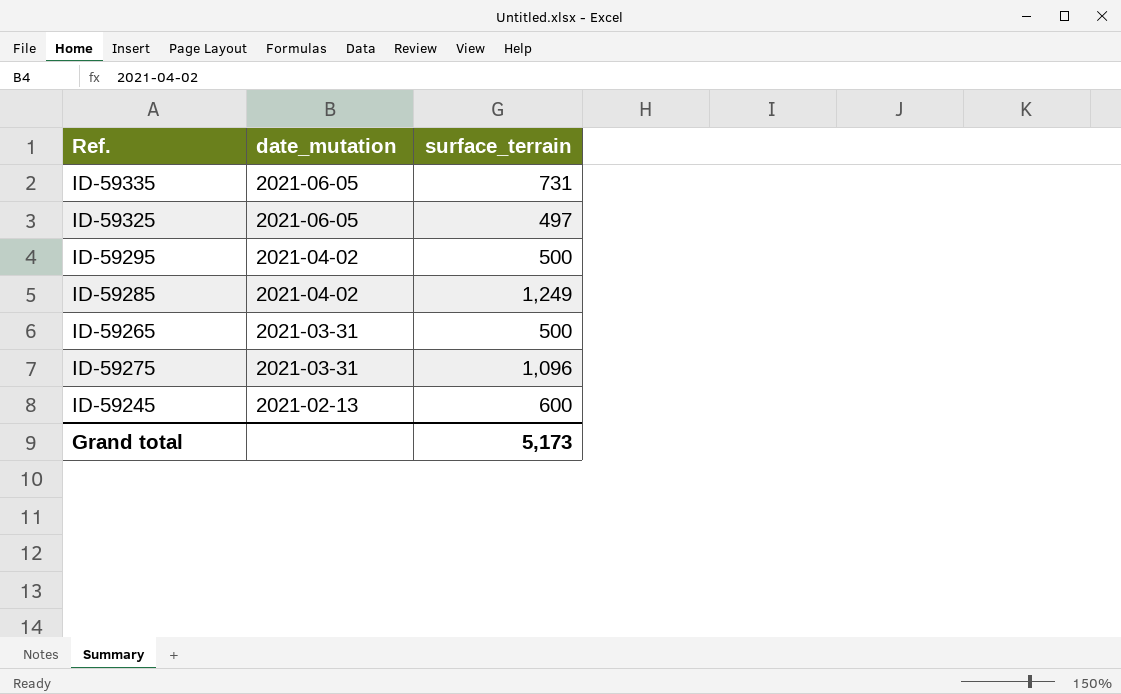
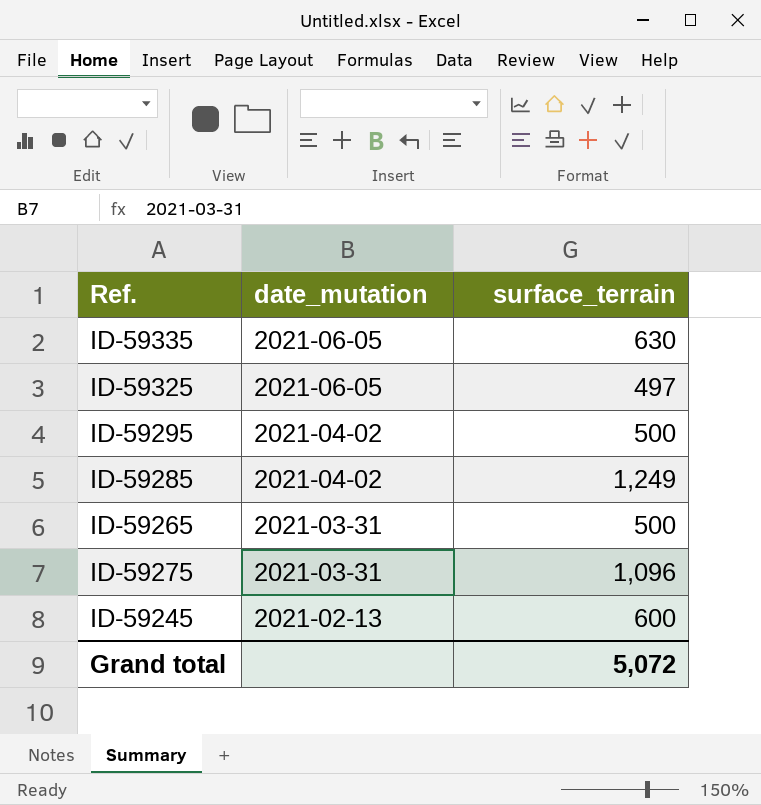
ID-59335 | surface_terrain: 731 -> 630
Grand total | surface_terrain: 5,173 -> 5,072

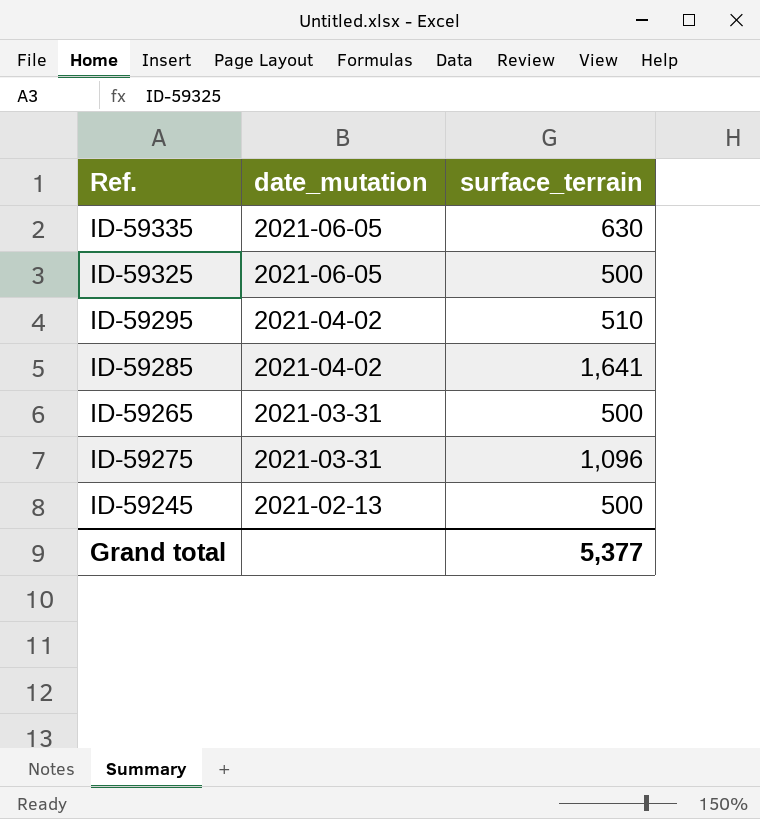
ID-59325 | surface_terrain: 497 -> 500
ID-59295 | surface_terrain: 500 -> 510
ID-59285 | surface_terrain: 1,249 -> 1,641
ID-59245 | surface_terrain: 600 -> 500
Grand total | surface_terrain: 5,072 -> 5,377

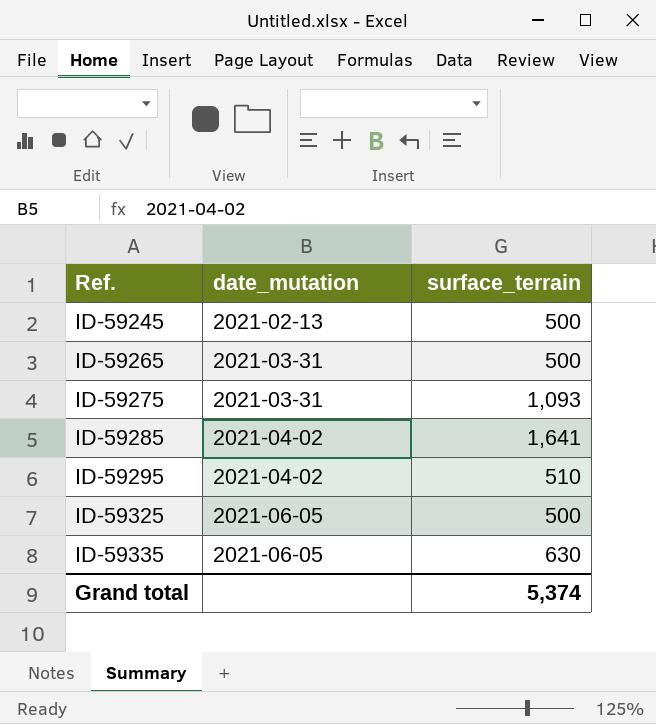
row order: date_mutation descending -> Ref. ascending
ID-59275 | surface_terrain: 1,096 -> 1,093
Grand total | surface_terrain: 5,377 -> 5,374

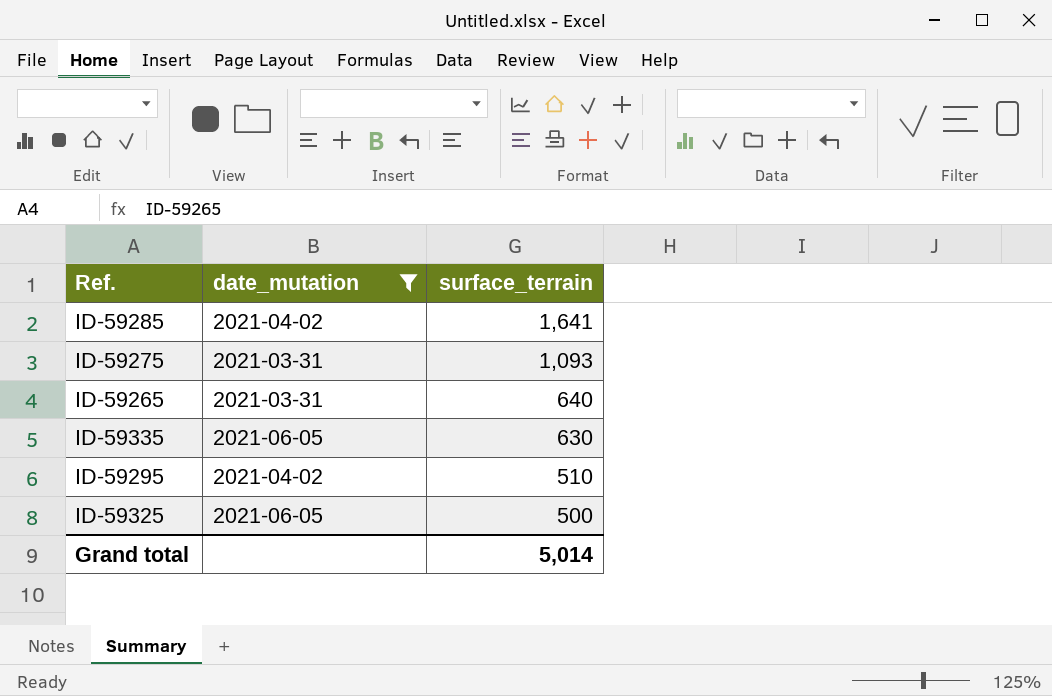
filter: none -> date_mutation != 2021-02-13
row order: Ref. ascending -> surface_terrain descending
ID-59265 | surface_terrain: 500 -> 640
Grand total | surface_terrain: 5,374 -> 5,014

